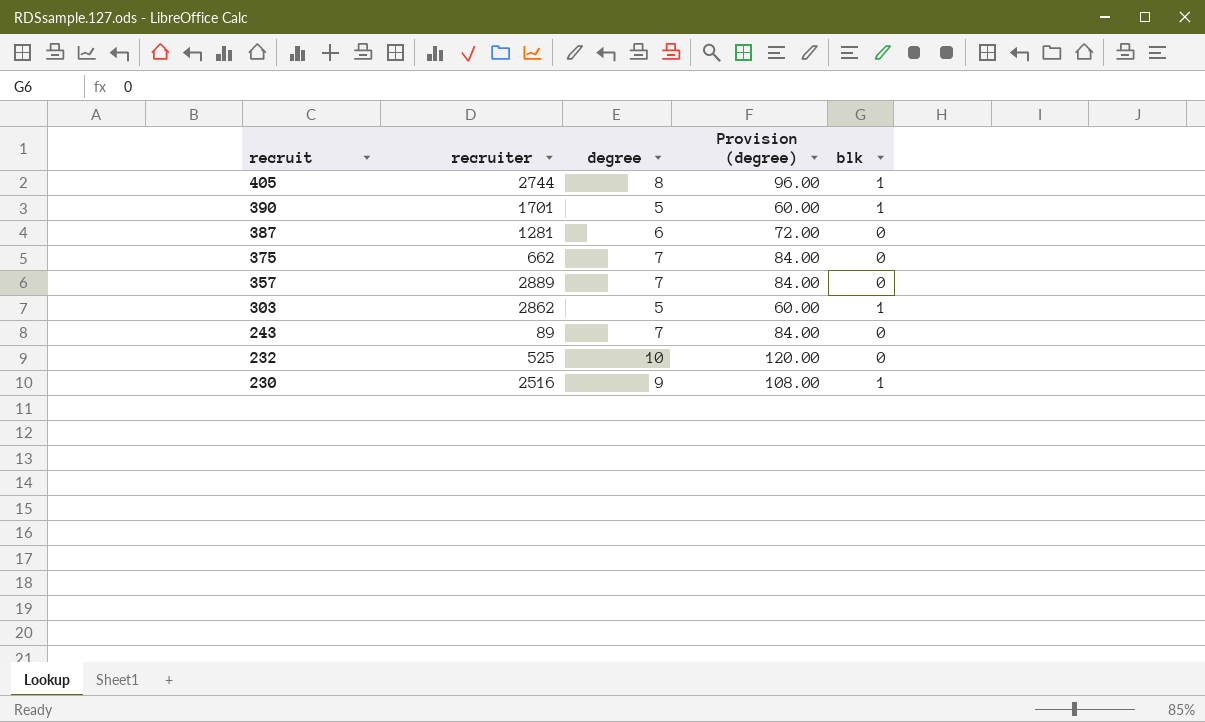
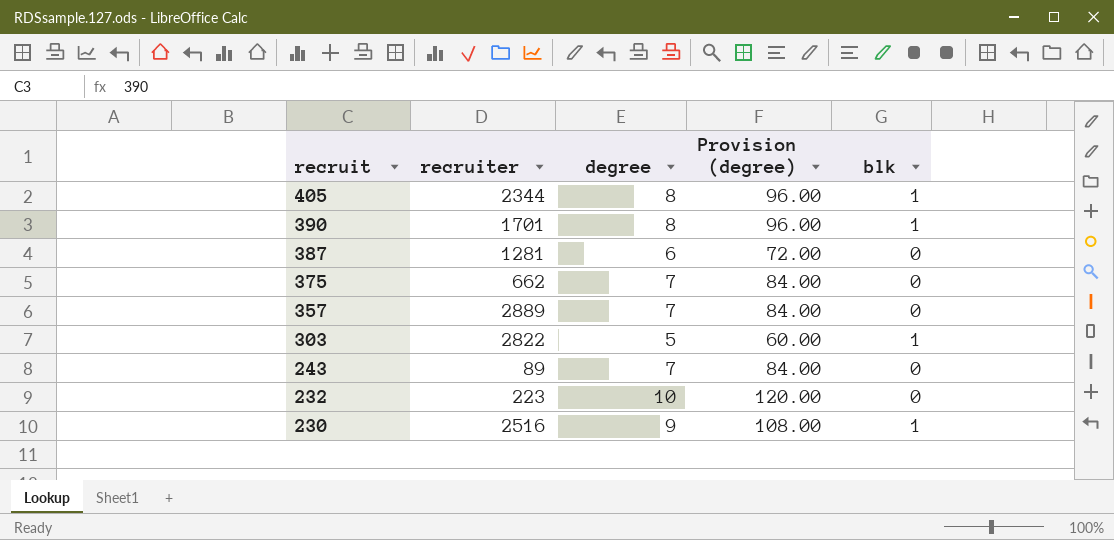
405 | recruiter: 2744 -> 2344
390 | degree: 5 -> 8
390 | Provision (degree): 60.00 -> 96.00
303 | recruiter: 2862 -> 2822
232 | recruiter: 525 -> 223

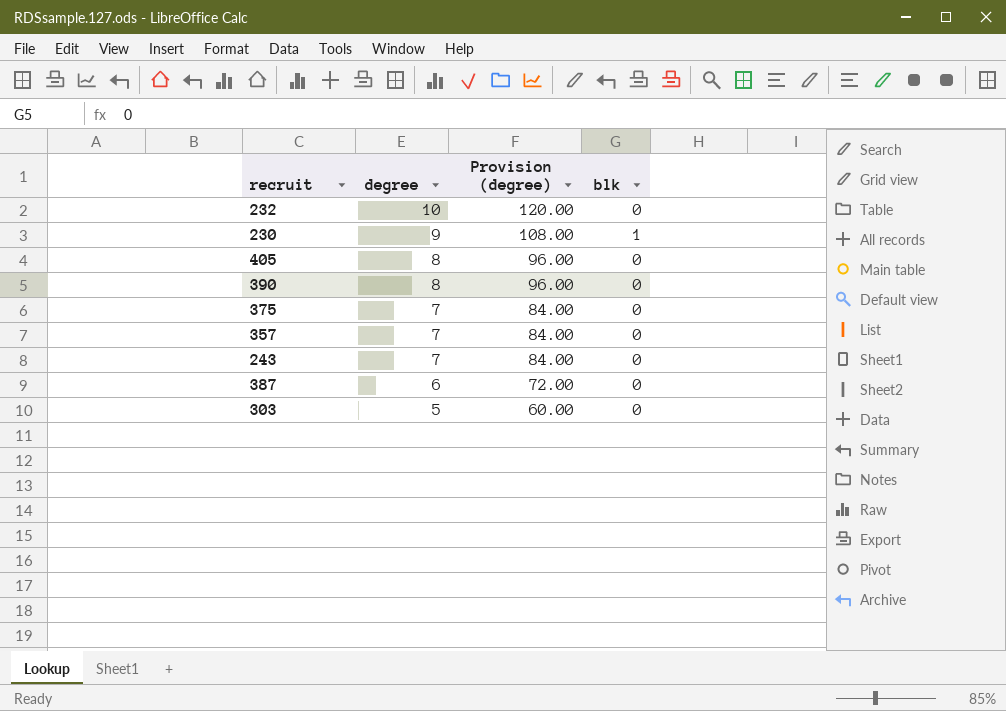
row order: recruit descending -> degree descending
column recruiter | position: 2 -> none
405 | blk: 1 -> 0
390 | blk: 1 -> 0
303 | blk: 1 -> 0

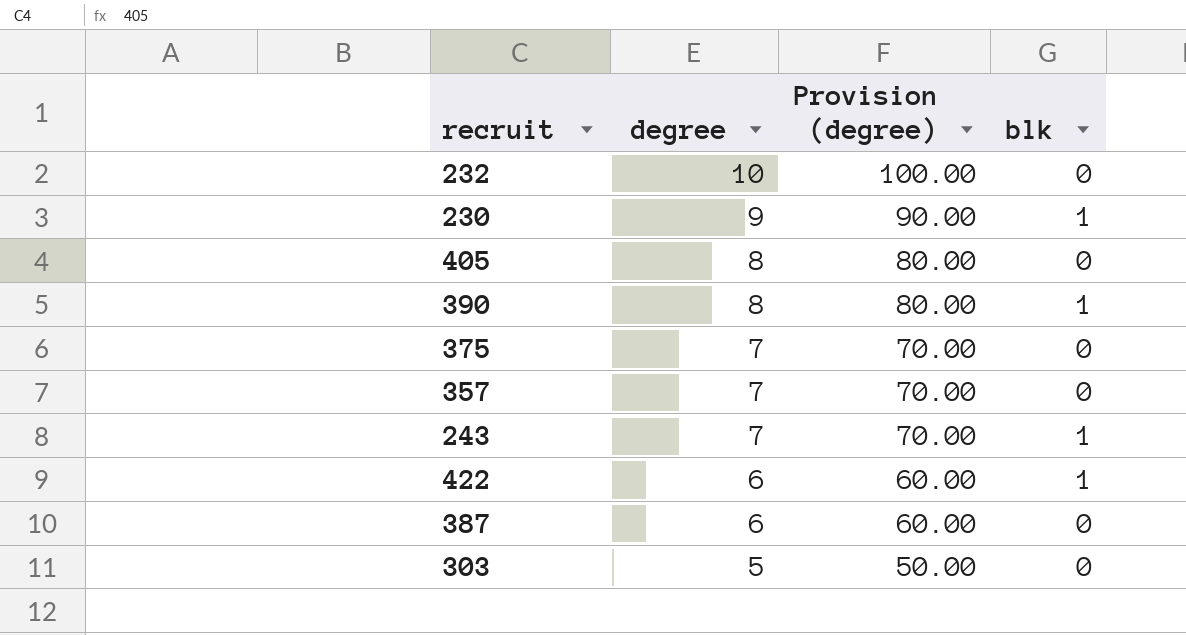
column Provision (degree) | formula: [degree] * 12 -> [degree] * 10
390 | blk: 0 -> 1
243 | blk: 0 -> 1
row 422: none -> 6 | 60.00 | 1

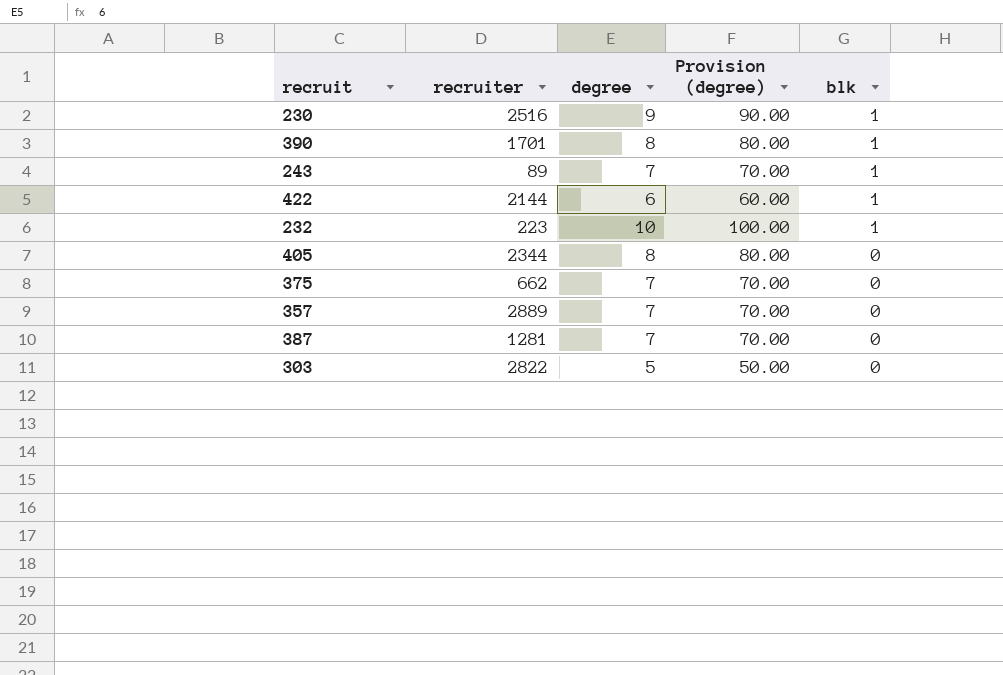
row order: degree descending -> blk descending
column recruiter | position: none -> 2
232 | blk: 0 -> 1
387 | degree: 6 -> 7
387 | Provision (degree): 60.00 -> 70.00

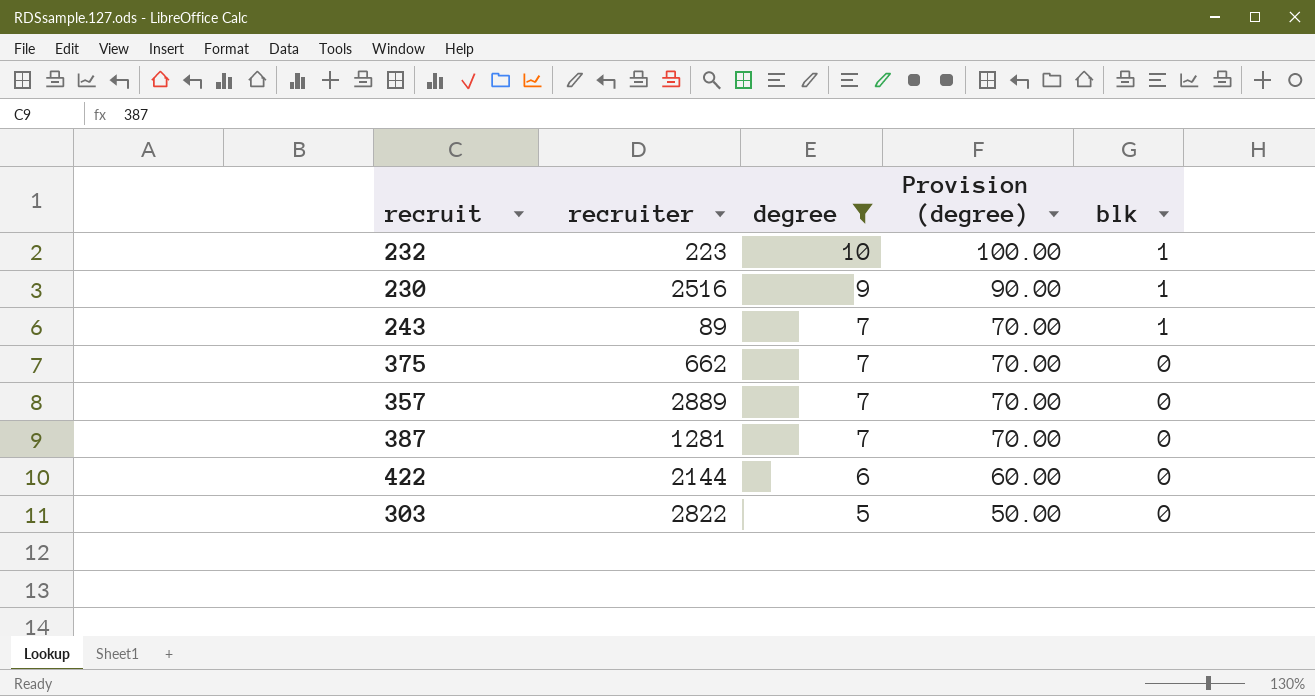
filter: none -> degree != 8
row order: blk descending -> degree descending
422 | blk: 1 -> 0

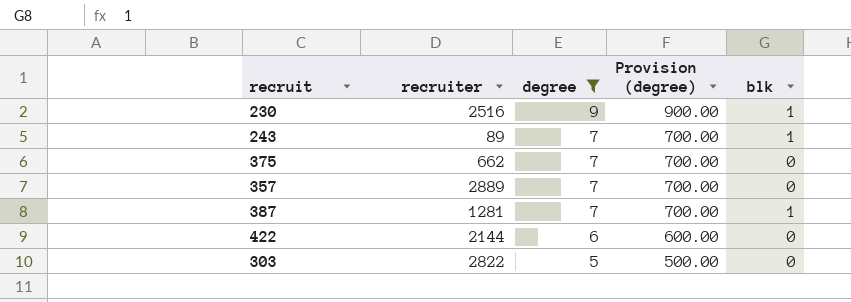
column Provision (degree) | formula: [degree] * 10 -> [degree] * 100
row 232: 223 | 10 | 100.00 | 1 -> none
387 | blk: 0 -> 1

